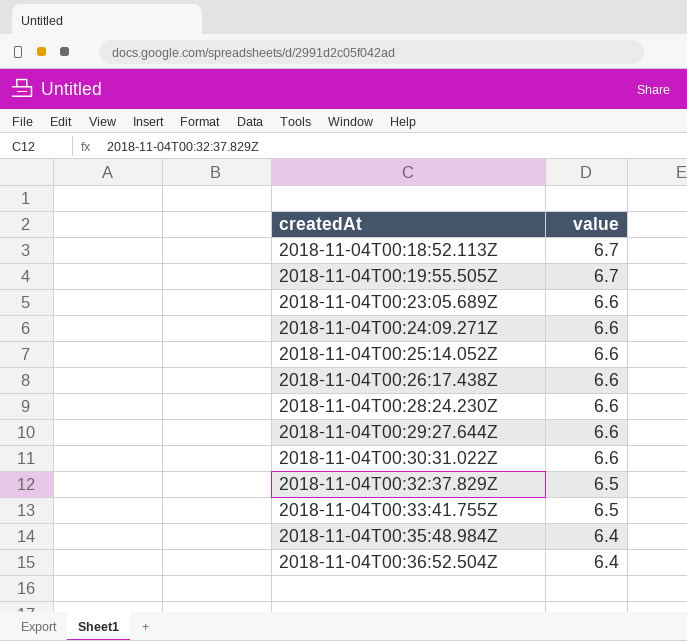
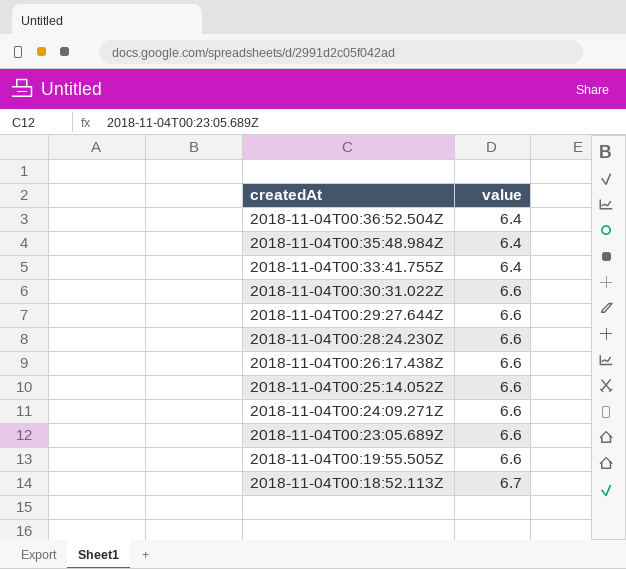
row order: createdAt ascending -> createdAt descending
row 2018-11-04T00:32:37.829Z: 6.5 -> none
2018-11-04T00:33:41.755Z | value: 6.5 -> 6.4
2018-11-04T00:19:55.505Z | value: 6.7 -> 6.6

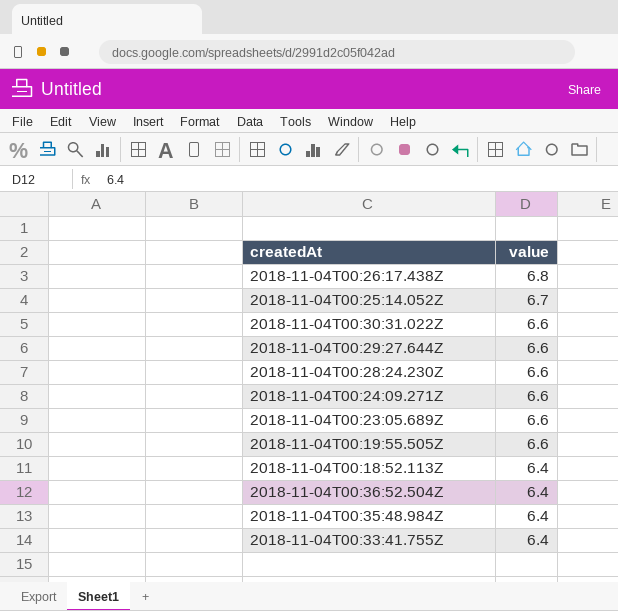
row order: createdAt descending -> value descending
2018-11-04T00:26:17.438Z | value: 6.6 -> 6.8
2018-11-04T00:25:14.052Z | value: 6.6 -> 6.7
2018-11-04T00:18:52.113Z | value: 6.7 -> 6.4

